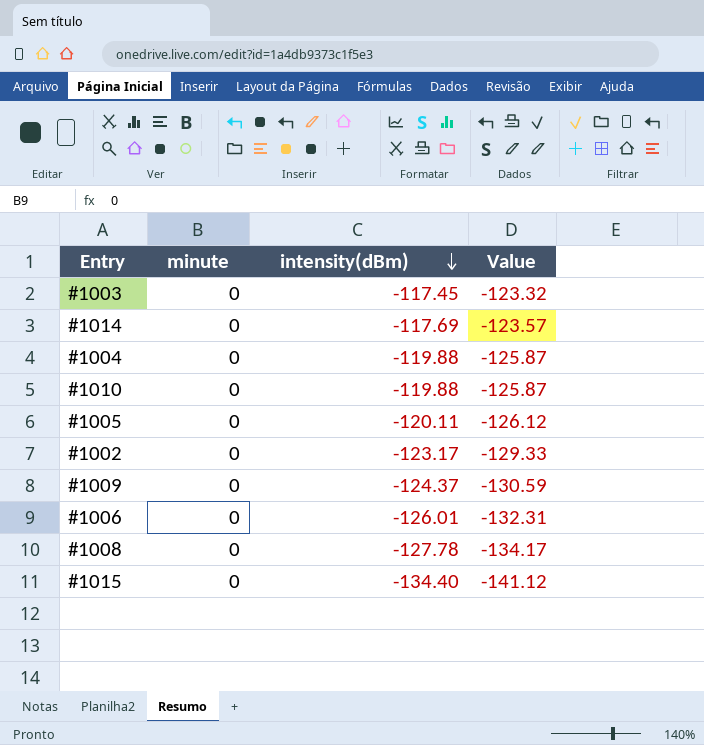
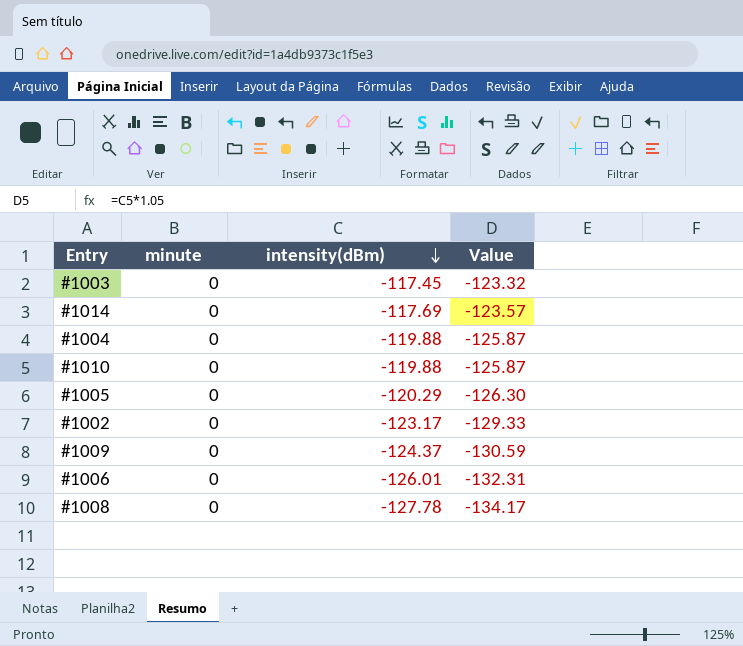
row #1015: 0 | -134.40 | -141.12 -> none
#1005 | intensity(dBm): -120.11 -> -120.29
#1005 | Value: -126.12 -> -126.30

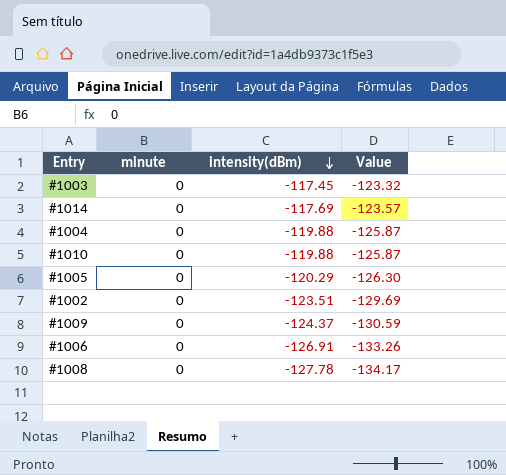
#1002 | intensity(dBm): -123.17 -> -123.51
#1002 | Value: -129.33 -> -129.69
#1006 | intensity(dBm): -126.01 -> -126.91
#1006 | Value: -132.31 -> -133.26

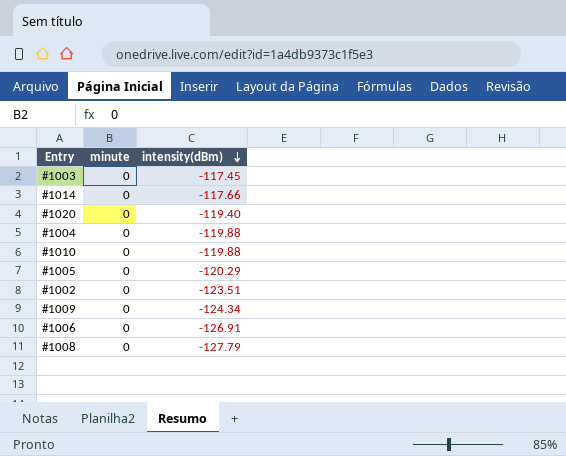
column Value | formula: [intensity(dBm)] * 1.05 -> none
#1014 | intensity(dBm): -117.69 -> -117.66
row #1020: none -> 0 | -119.40
#1009 | intensity(dBm): -124.37 -> -124.34
#1008 | intensity(dBm): -127.78 -> -127.79

